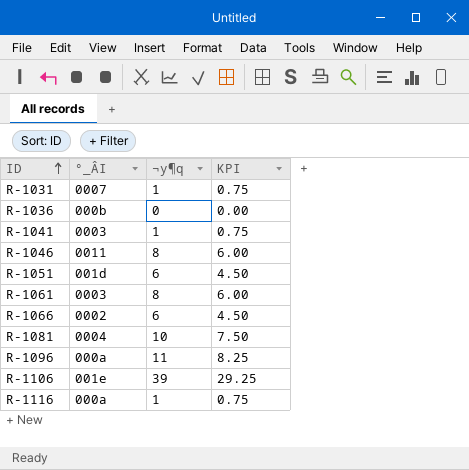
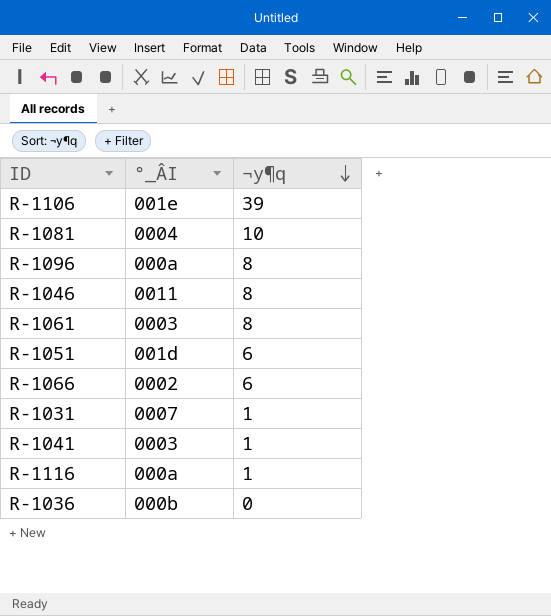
row order: ID ascending -> ¬y¶q descending
column KPI | formula: [¬y¶q] * 0.75 -> none
R-1096 | ¬y¶q: 11 -> 8

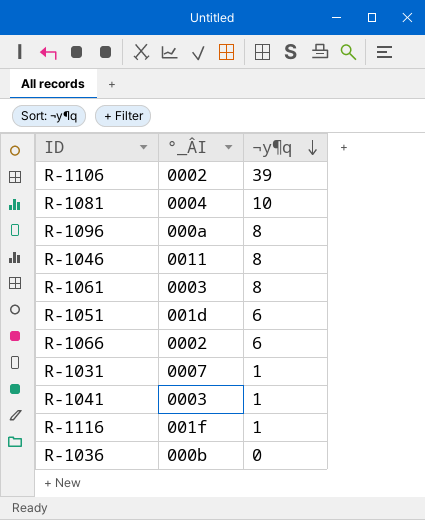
R-1106 | °_ÂI: 001e -> 0002
R-1116 | °_ÂI: 000a -> 001f

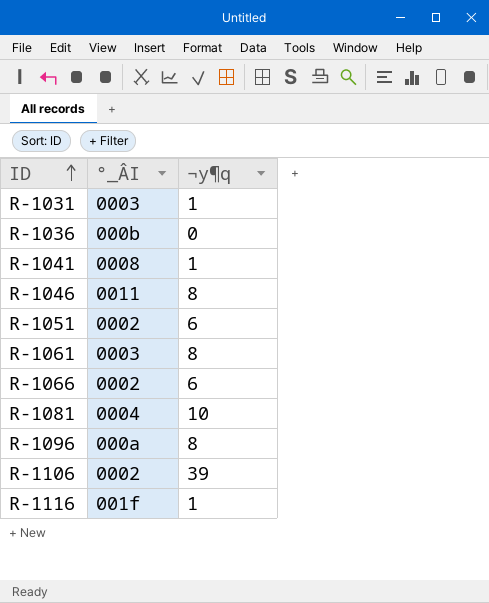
row order: ¬y¶q descending -> ID ascending
R-1031 | °_ÂI: 0007 -> 0003
R-1041 | °_ÂI: 0003 -> 0008
R-1051 | °_ÂI: 001d -> 0002

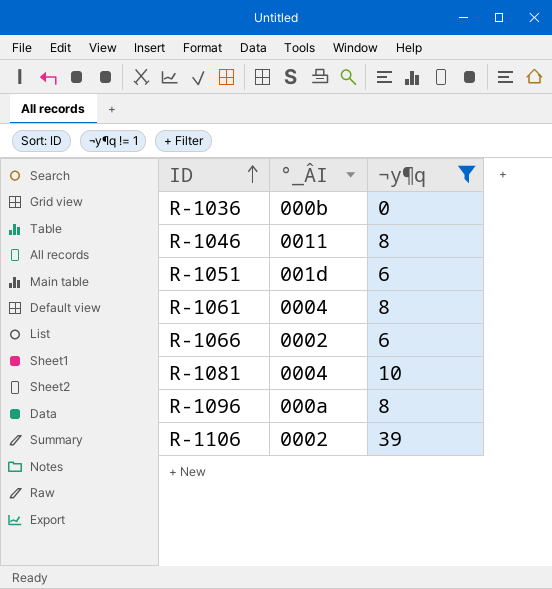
filter: none -> ¬y¶q != 1
R-1051 | °_ÂI: 0002 -> 001d
R-1061 | °_ÂI: 0003 -> 0004

